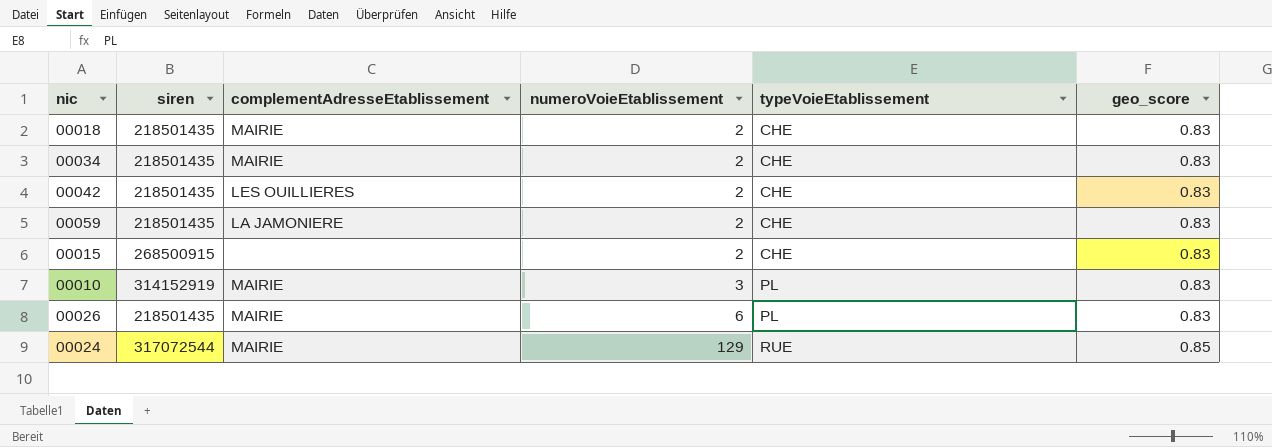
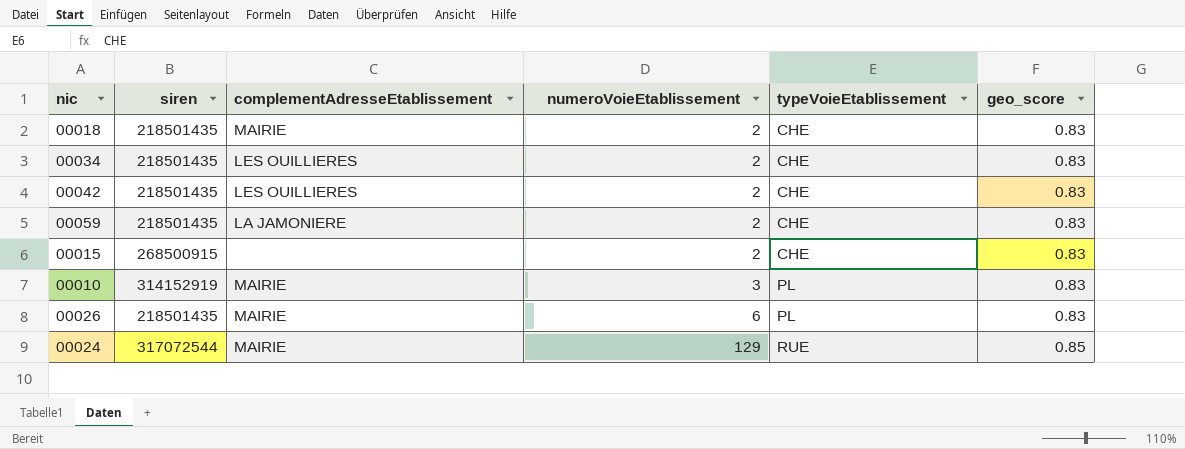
00034 | complementAdresseEtablissement: MAIRIE -> LES OUILLIERES

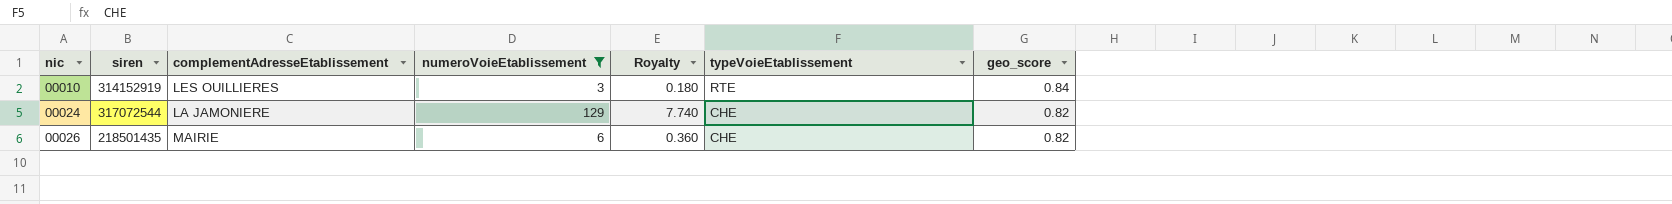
filter: none -> numeroVoieEtablissement != 2
row order: numeroVoieEtablissement ascending -> nic ascending
column Royalty | formula: none -> [numeroVoieEtablissement] * 0.06
00010 | complementAdresseEtablissement: MAIRIE -> LES OUILLIERES
00010 | typeVoieEtablissement: PL -> RTE
00010 | geo_score: 0.83 -> 0.84
00024 | complementAdresseEtablissement: MAIRIE -> LA JAMONIERE
00024 | typeVoieEtablissement: RUE -> CHE
00024 | geo_score: 0.85 -> 0.82
00026 | typeVoieEtablissement: PL -> CHE
00026 | geo_score: 0.83 -> 0.82

